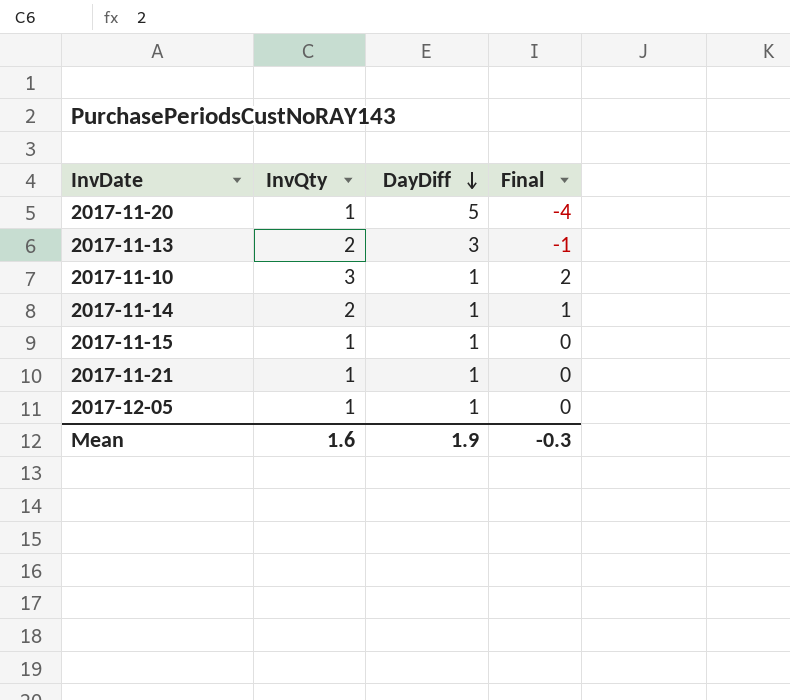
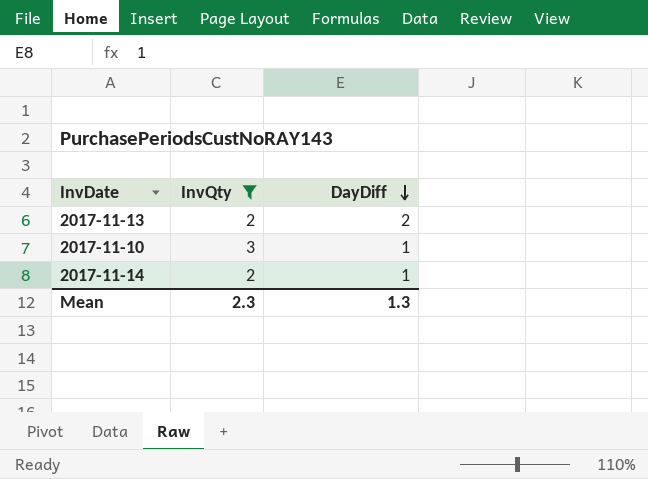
filter: none -> InvQty != 1
column Final | formula: [InvQty] - [DayDiff] -> none
2017-11-13 | DayDiff: 3 -> 2
Mean | InvQty: 1.6 -> 2.3
Mean | DayDiff: 1.9 -> 1.3

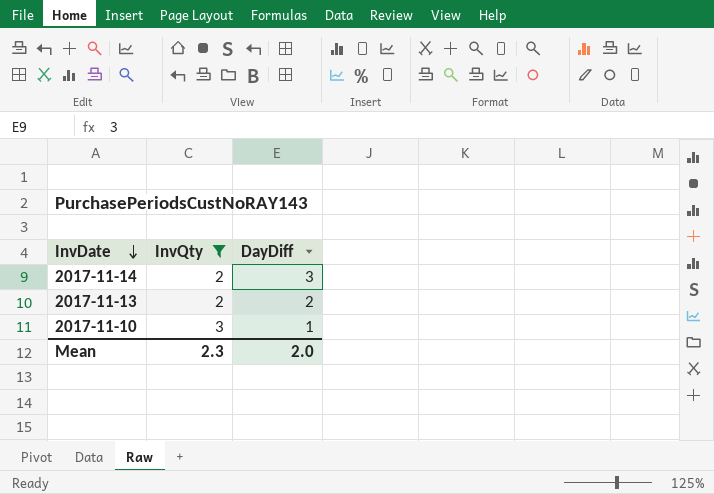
row order: DayDiff descending -> InvDate descending
2017-11-14 | DayDiff: 1 -> 3
Mean | DayDiff: 1.3 -> 2.0

